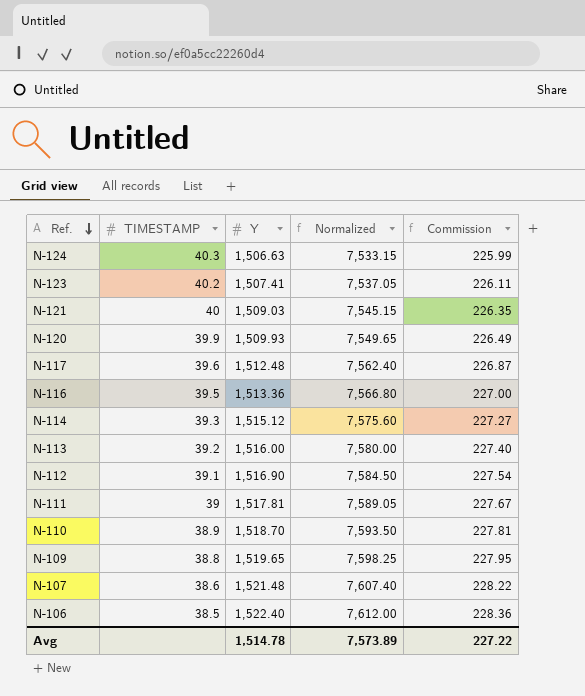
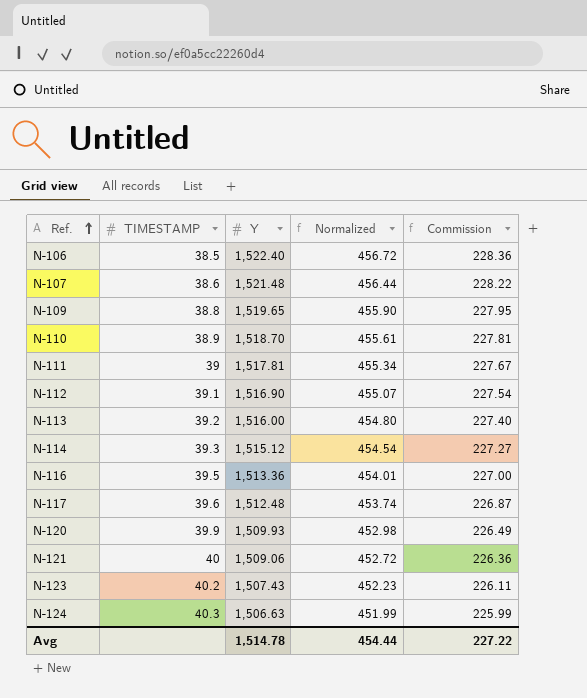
row order: Ref. descending -> Ref. ascending
column Normalized | formula: [Y] * 5 -> [Y] * 0.3
N-121 | Y: 1,509.03 -> 1,509.06
N-121 | Commission: 226.35 -> 226.36
N-123 | Y: 1,507.41 -> 1,507.43
Avg | Normalized: 7,573.89 -> 454.44

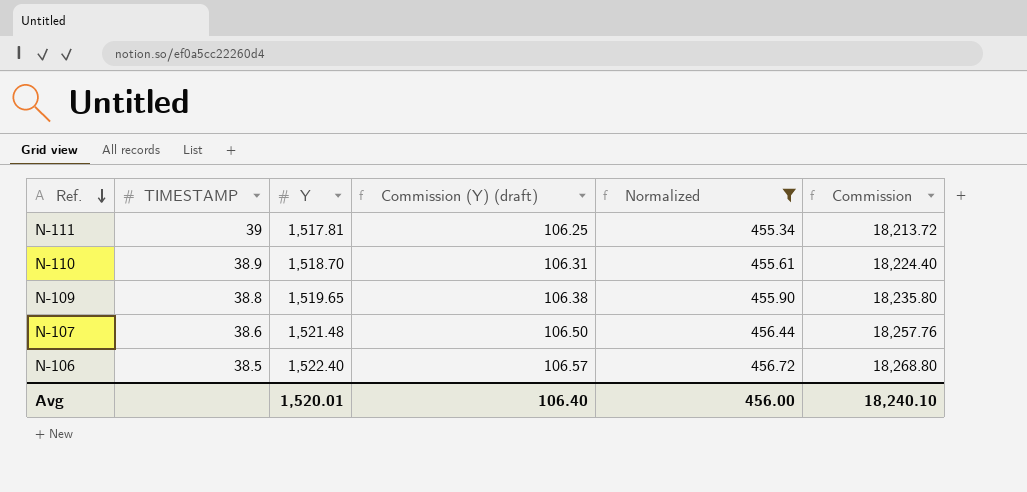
filter: none -> Normalized >= 455.34
row order: Ref. ascending -> Ref. descending
column Commission (Y) (draft) | formula: none -> [Y] * 0.07
column Commission | formula: [Y] * 0.15 -> [Y] * 12
Avg | Y: 1,514.78 -> 1,520.01
Avg | Normalized: 454.44 -> 456.00
Avg | Commission: 227.22 -> 18,240.10

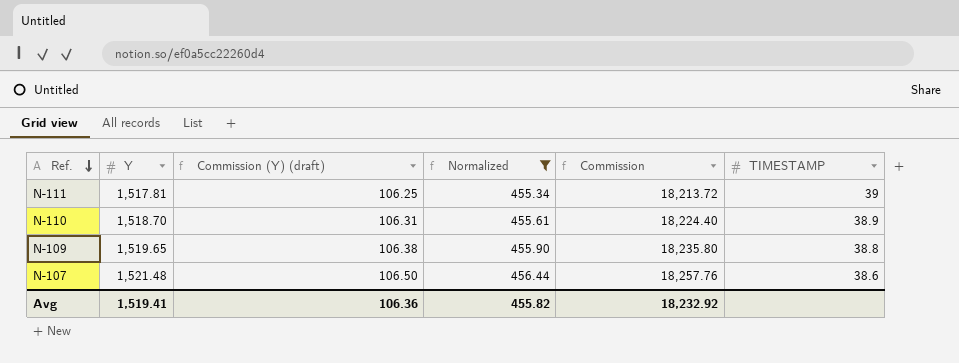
column TIMESTAMP | position: 2 -> 6
row N-106: 38.5 | 1,522.40 | 106.57 | 456.72 | 18,268.80 -> none
Avg | Y: 1,520.01 -> 1,519.41
Avg | Commission (Y) (draft): 106.40 -> 106.36
Avg | Normalized: 456.00 -> 455.82
Avg | Commission: 18,240.10 -> 18,232.92

